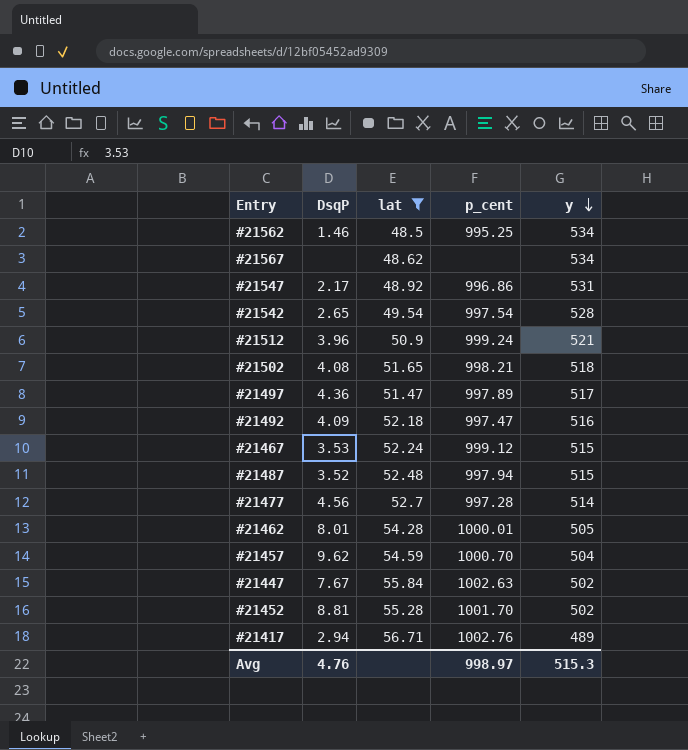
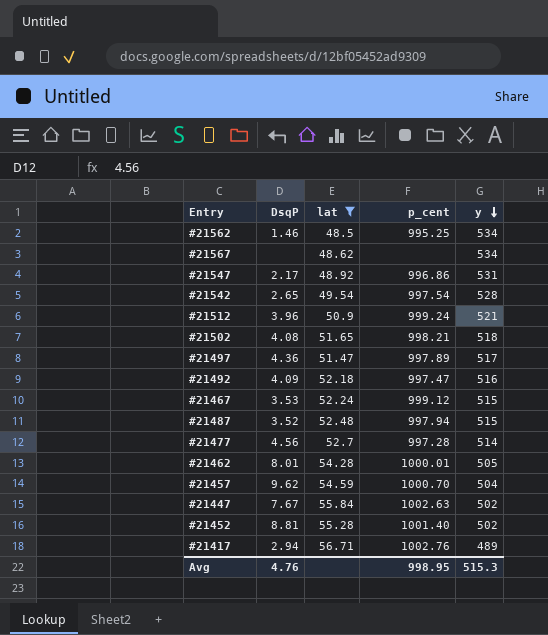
#21452 | p_cent: 1001.70 -> 1001.40
Avg | p_cent: 998.97 -> 998.95

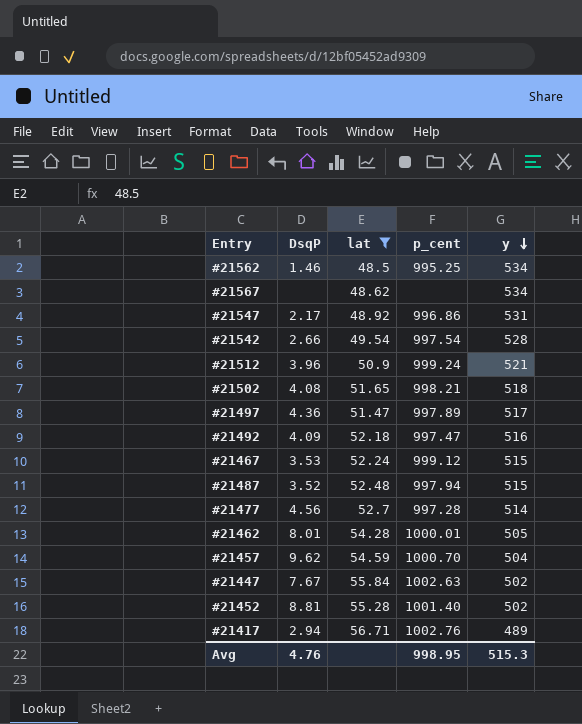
#21542 | DsqP: 2.65 -> 2.66

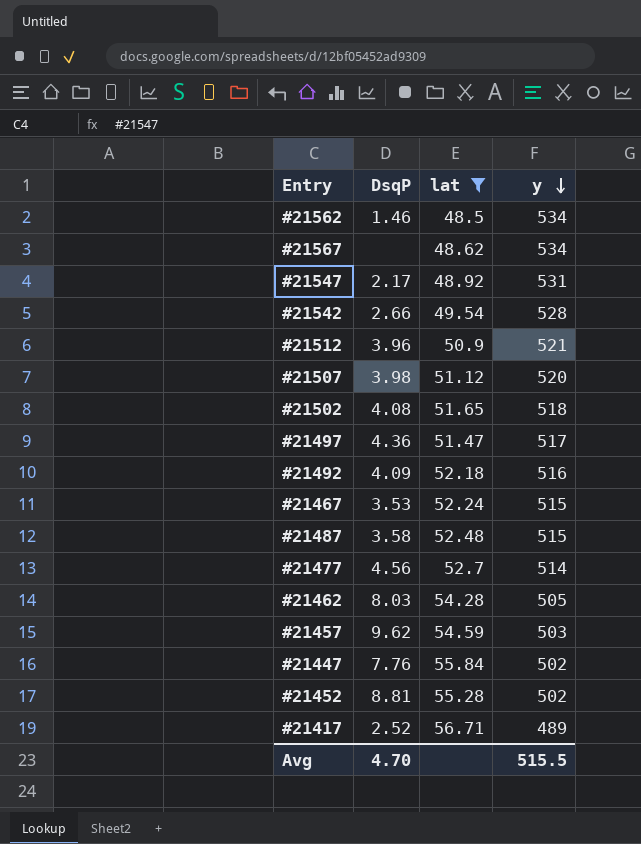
column p_cent | position: 4 -> none
row #21507: none -> 3.98 | 51.12 | 520
#21487 | DsqP: 3.52 -> 3.58
#21462 | DsqP: 8.01 -> 8.03
#21457 | y: 504 -> 503
#21447 | DsqP: 7.67 -> 7.76
#21417 | DsqP: 2.94 -> 2.52
Avg | DsqP: 4.76 -> 4.70
Avg | y: 515.3 -> 515.5

